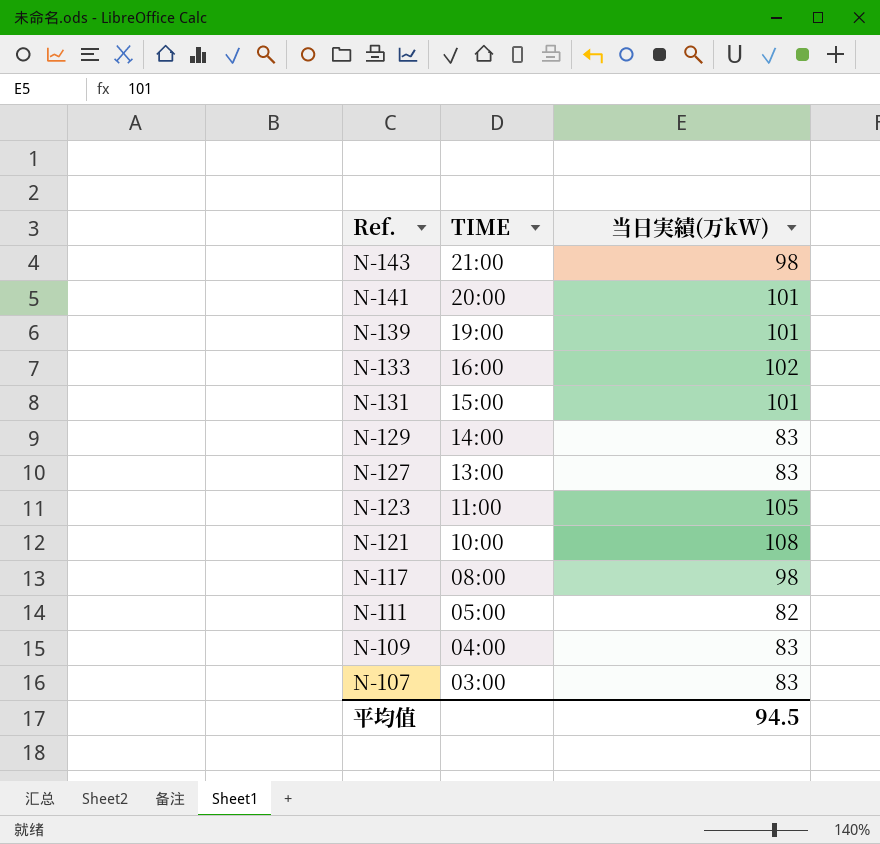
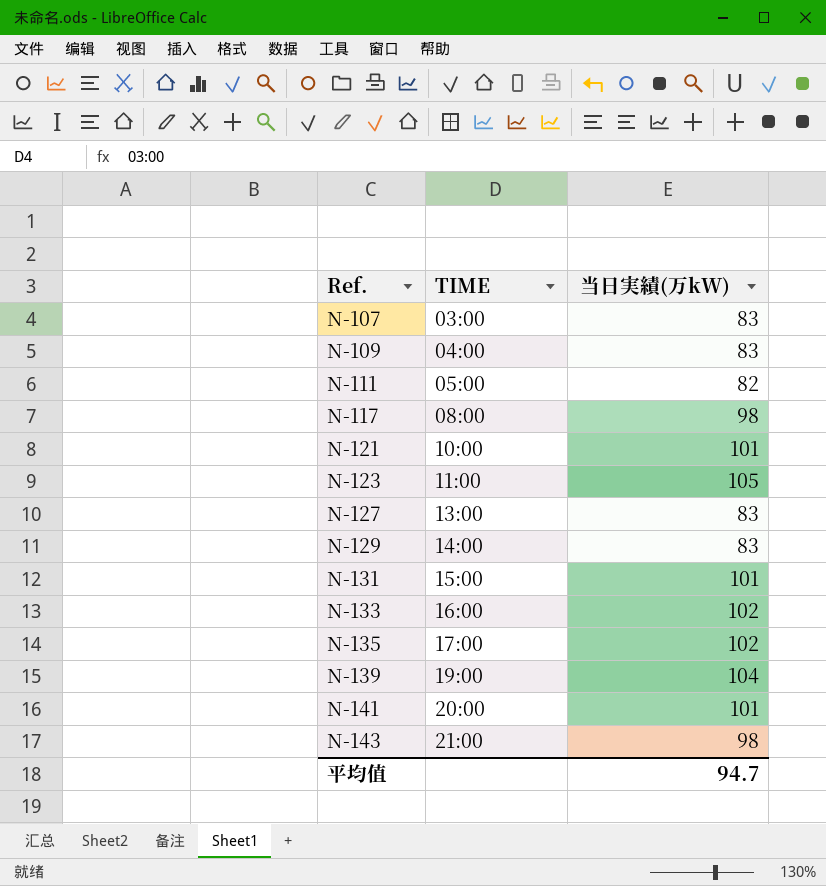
row order: Ref. descending -> Ref. ascending
N-121 | 当日実績(万kW): 108 -> 101
row N-135: none -> 17:00 | 102
N-139 | 当日実績(万kW): 101 -> 104
平均值 | 当日実績(万kW): 94.5 -> 94.7

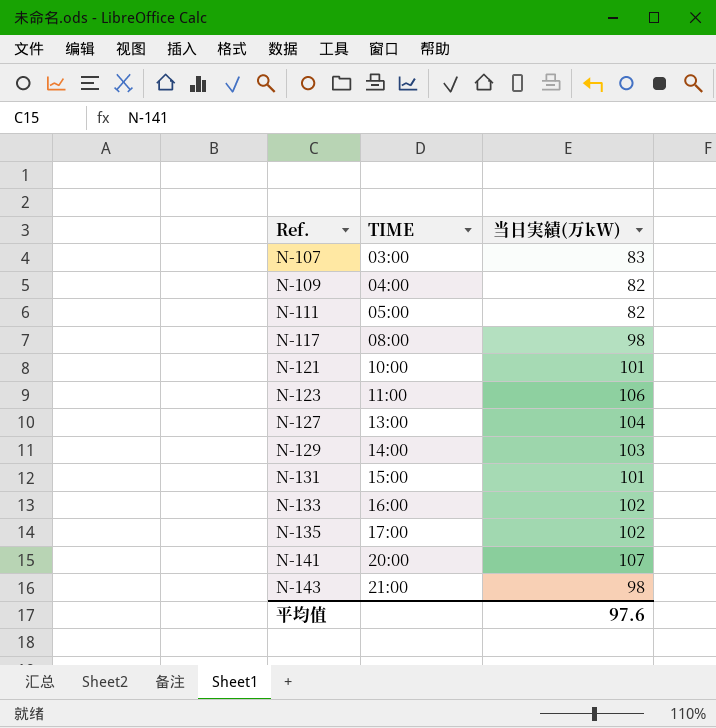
row N-139: 19:00 | 104 -> none
N-109 | 当日実績(万kW): 83 -> 82
N-123 | 当日実績(万kW): 105 -> 106
N-127 | 当日実績(万kW): 83 -> 104
N-129 | 当日実績(万kW): 83 -> 103
N-141 | 当日実績(万kW): 101 -> 107
平均值 | 当日実績(万kW): 94.7 -> 97.6

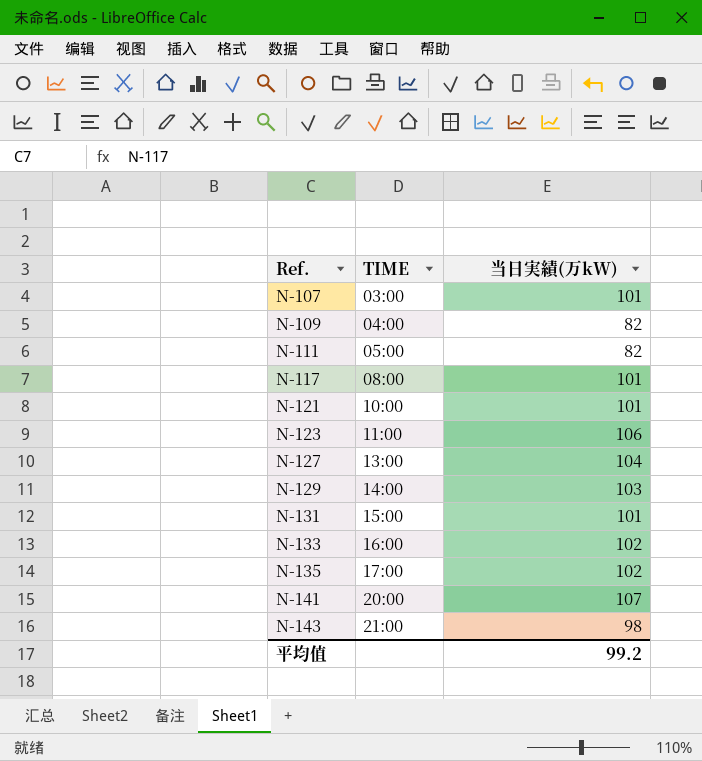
N-107 | 当日実績(万kW): 83 -> 101
N-117 | 当日実績(万kW): 98 -> 101
平均值 | 当日実績(万kW): 97.6 -> 99.2

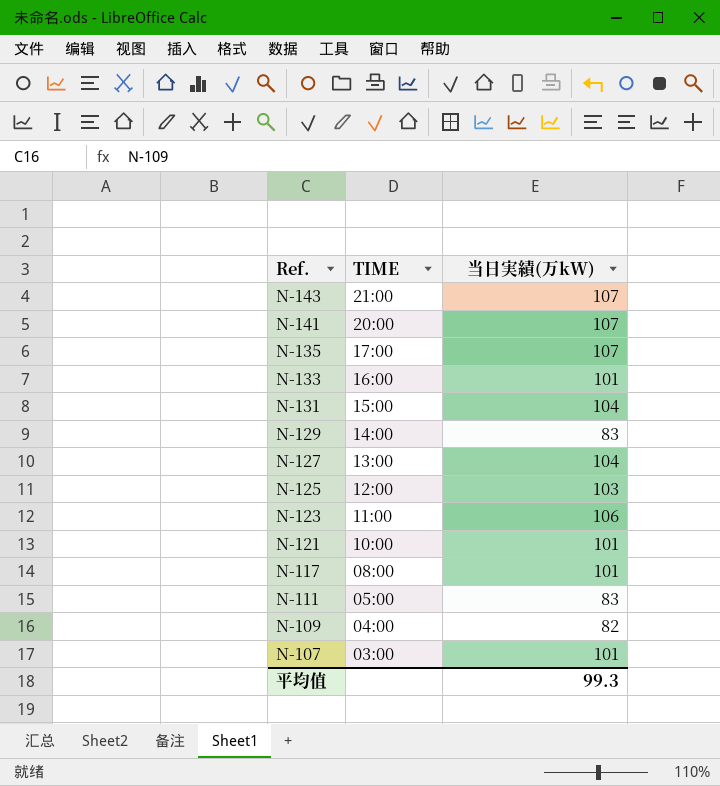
row order: Ref. ascending -> Ref. descending
N-143 | 当日実績(万kW): 98 -> 107
N-135 | 当日実績(万kW): 102 -> 107
N-133 | 当日実績(万kW): 102 -> 101
N-131 | 当日実績(万kW): 101 -> 104
N-129 | 当日実績(万kW): 103 -> 83
row N-125: none -> 12:00 | 103
N-111 | 当日実績(万kW): 82 -> 83
平均值 | 当日実績(万kW): 99.2 -> 99.3

